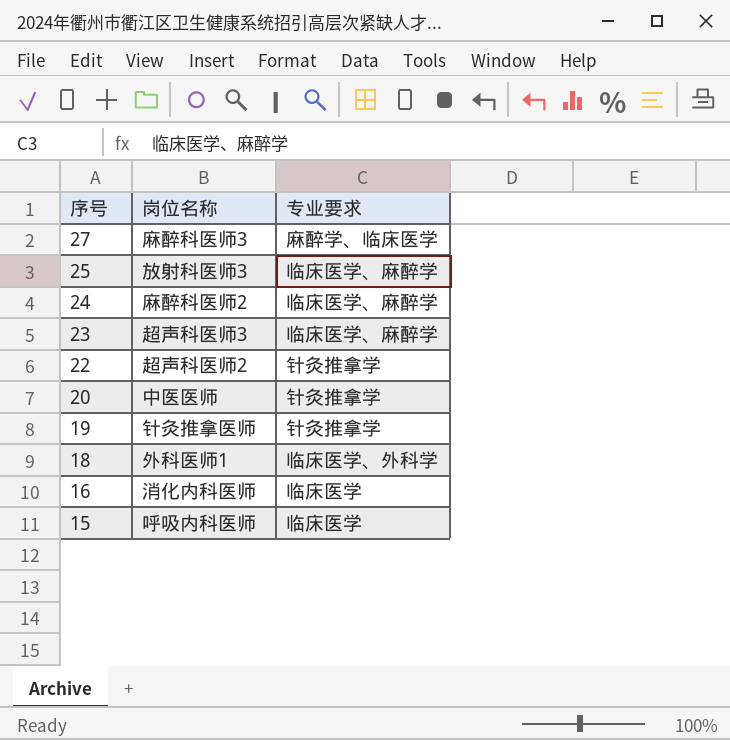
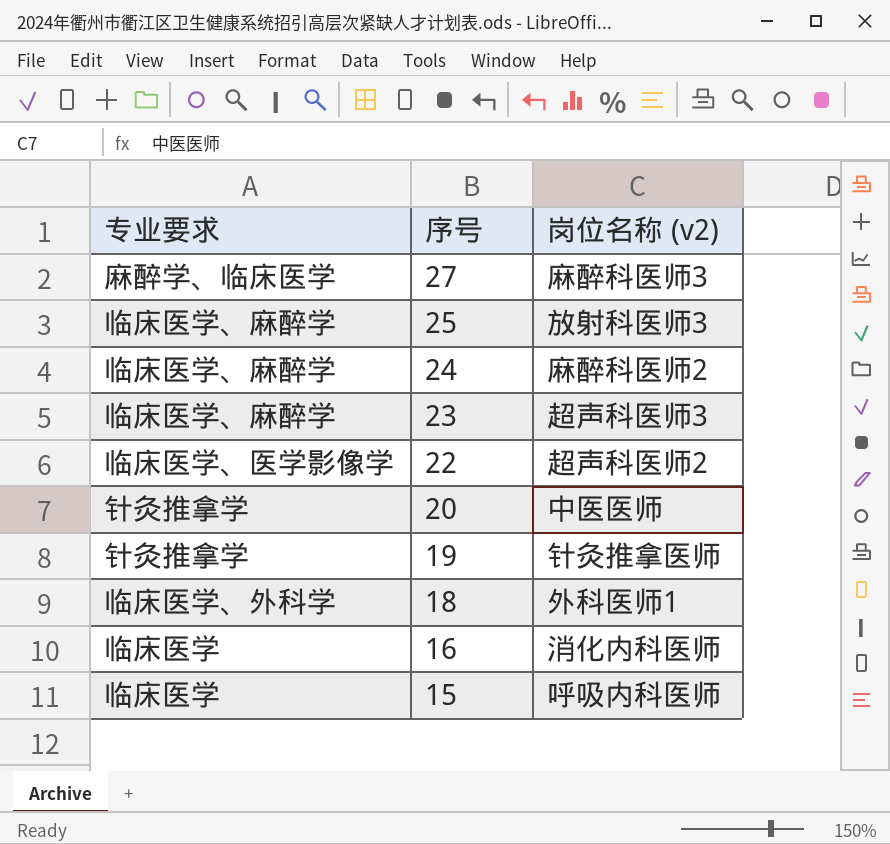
column 专业要求 | position: 3 -> 1
column name: 岗位名称 -> 岗位名称 (v2)
22 | 专业要求: 针灸推拿学 -> 临床医学、医学影像学

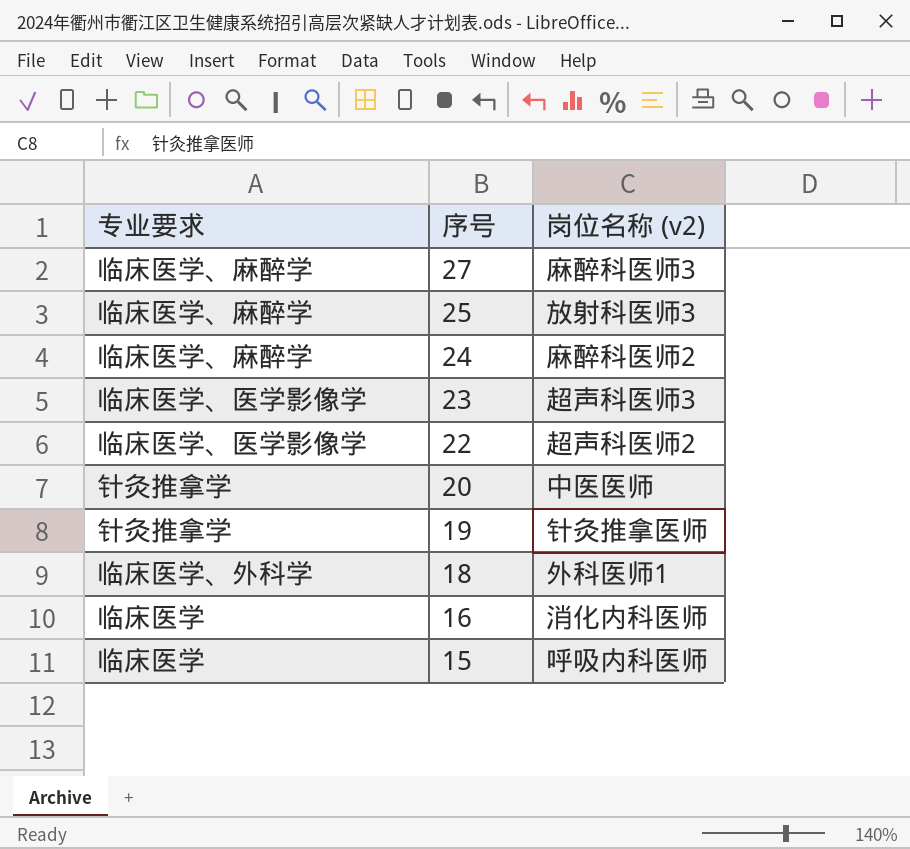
27 | 专业要求: 麻醉学、临床医学 -> 临床医学、麻醉学
23 | 专业要求: 临床医学、麻醉学 -> 临床医学、医学影像学

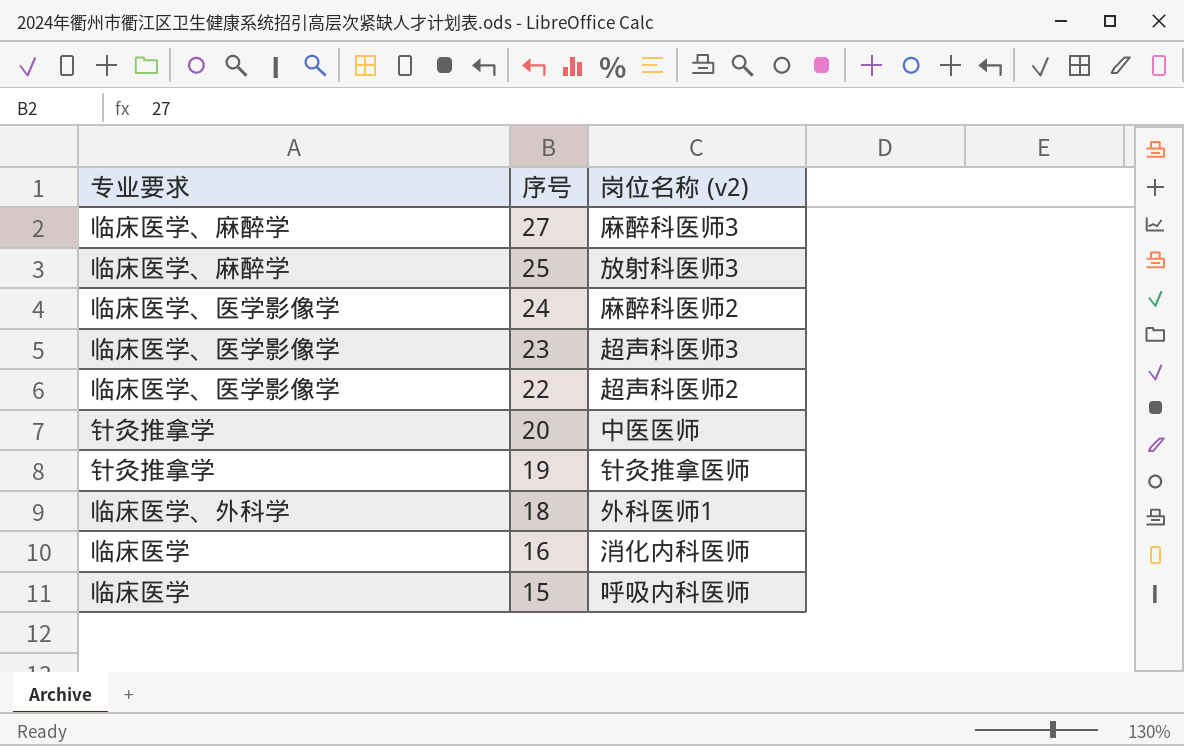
24 | 专业要求: 临床医学、麻醉学 -> 临床医学、医学影像学

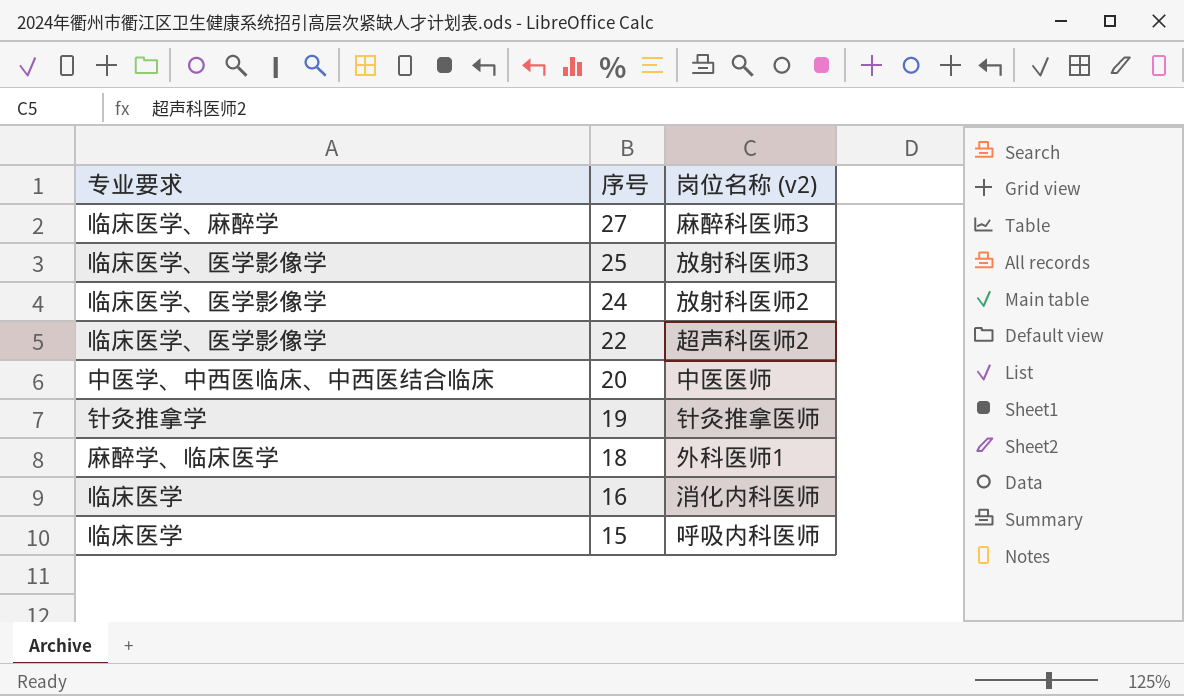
row 23: 临床医学、医学影像学 | 超声科医师3 -> none
25 | 专业要求: 临床医学、麻醉学 -> 临床医学、医学影像学
24 | 岗位名称 (v2): 麻醉科医师2 -> 放射科医师2
20 | 专业要求: 针灸推拿学 -> 中医学、中西医临床、中西医结合临床
18 | 专业要求: 临床医学、外科学 -> 麻醉学、临床医学

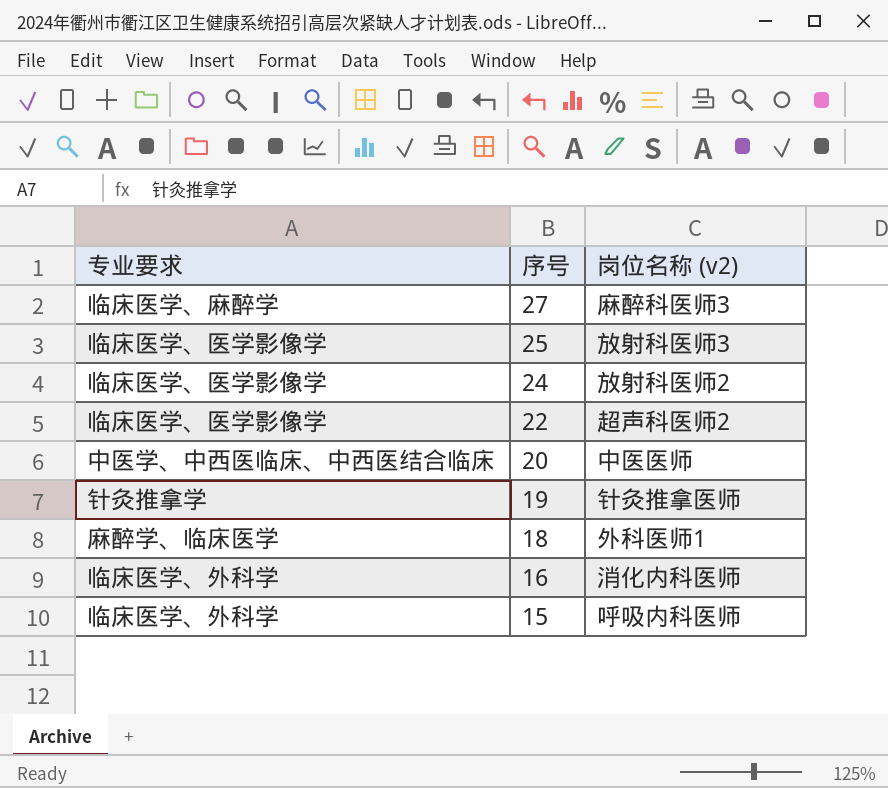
16 | 专业要求: 临床医学 -> 临床医学、外科学
15 | 专业要求: 临床医学 -> 临床医学、外科学

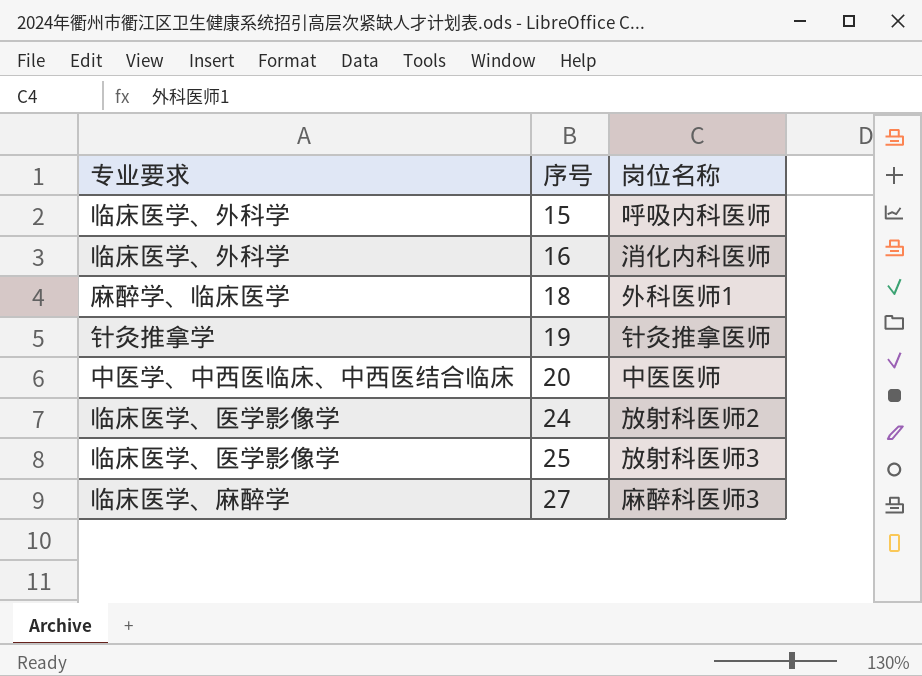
row order: 序号 descending -> 序号 ascending
column name: 岗位名称 (v2) -> 岗位名称
row 22: 临床医学、医学影像学 | 超声科医师2 -> none

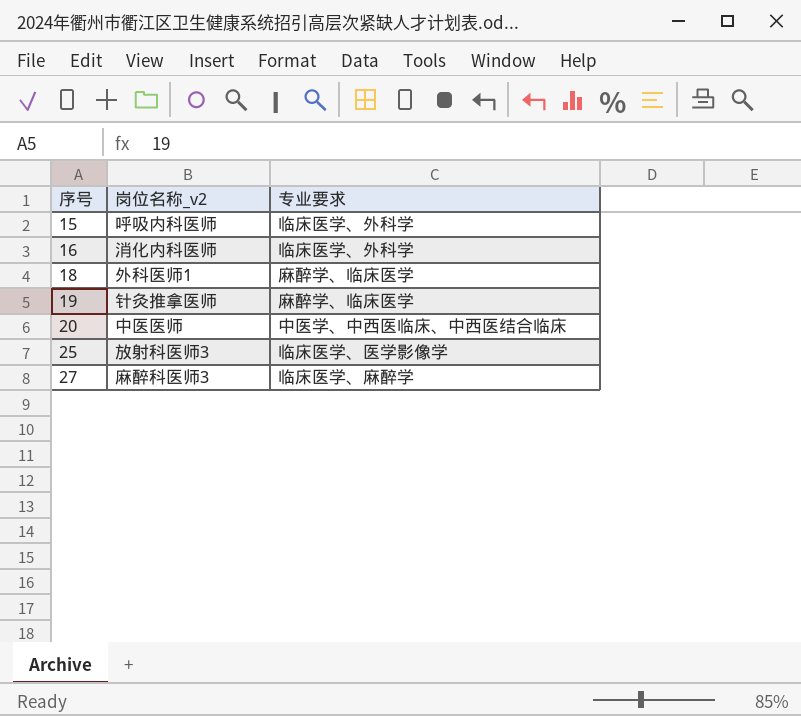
column name: 岗位名称 -> 岗位名称_v2
column 专业要求 | position: 1 -> 3
row 24: 临床医学、医学影像学 | 放射科医师2 -> none
19 | 专业要求: 针灸推拿学 -> 麻醉学、临床医学

